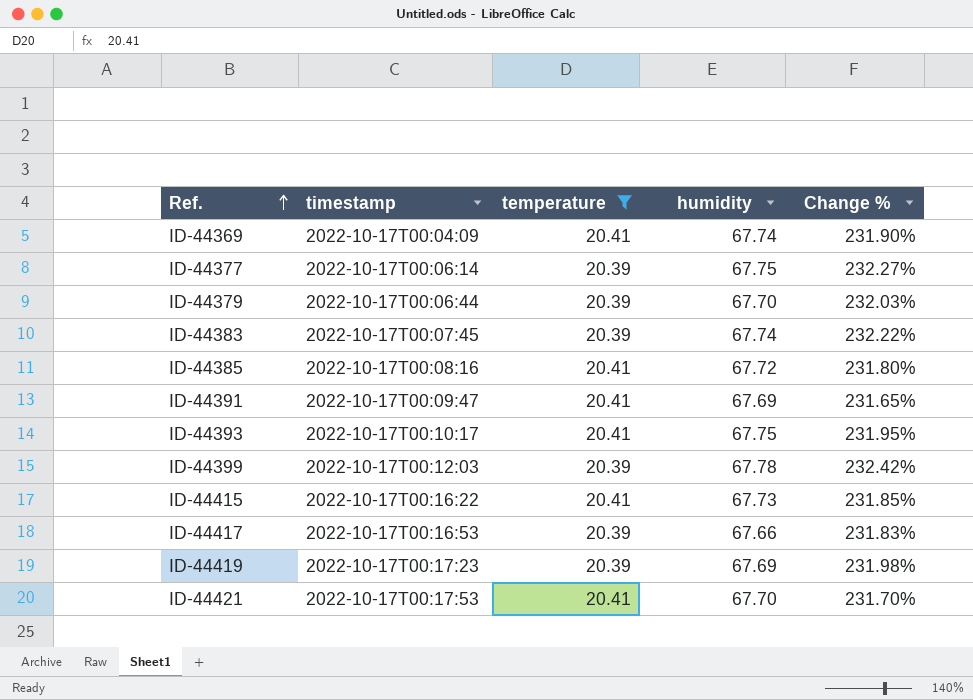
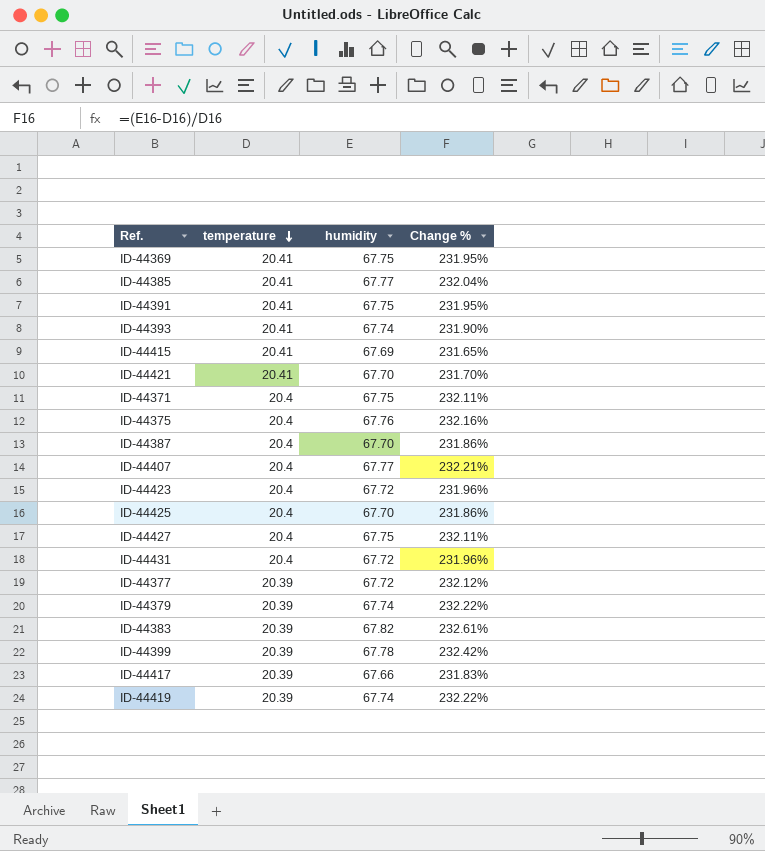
filter: temperature != 20.4 -> none
row order: Ref. ascending -> temperature descending
column timestamp | position: 2 -> none
ID-44369 | humidity: 67.74 -> 67.75
ID-44369 | Change %: 231.90% -> 231.95%
ID-44385 | humidity: 67.72 -> 67.77
ID-44385 | Change %: 231.80% -> 232.04%
ID-44391 | humidity: 67.69 -> 67.75
ID-44391 | Change %: 231.65% -> 231.95%
ID-44393 | humidity: 67.75 -> 67.74
ID-44393 | Change %: 231.95% -> 231.90%
ID-44415 | humidity: 67.73 -> 67.69
ID-44415 | Change %: 231.85% -> 231.65%
ID-44377 | humidity: 67.75 -> 67.72
ID-44377 | Change %: 232.27% -> 232.12%
ID-44379 | humidity: 67.70 -> 67.74
ID-44379 | Change %: 232.03% -> 232.22%
ID-44383 | humidity: 67.74 -> 67.82
ID-44383 | Change %: 232.22% -> 232.61%
ID-44419 | humidity: 67.69 -> 67.74
ID-44419 | Change %: 231.98% -> 232.22%

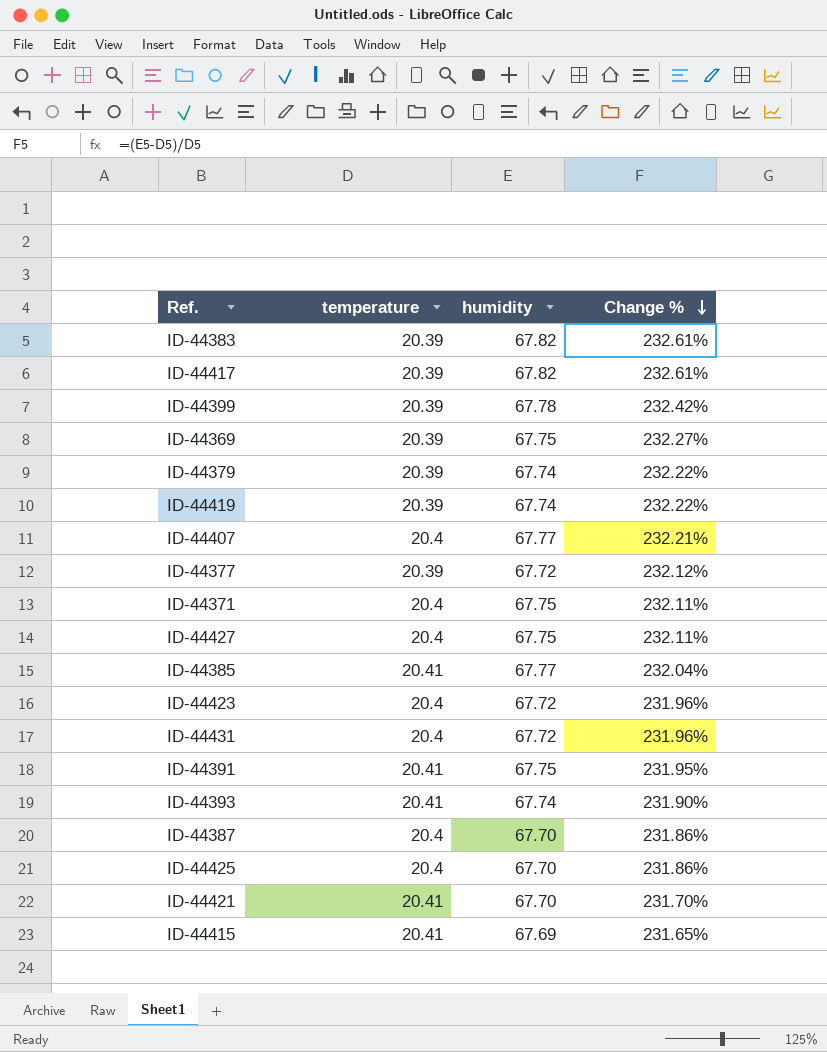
row order: temperature descending -> Change % descending
row ID-44375: 20.4 | 67.76 | 232.16% -> none
ID-44417 | humidity: 67.66 -> 67.82
ID-44417 | Change %: 231.83% -> 232.61%
ID-44369 | temperature: 20.41 -> 20.39
ID-44369 | Change %: 231.95% -> 232.27%

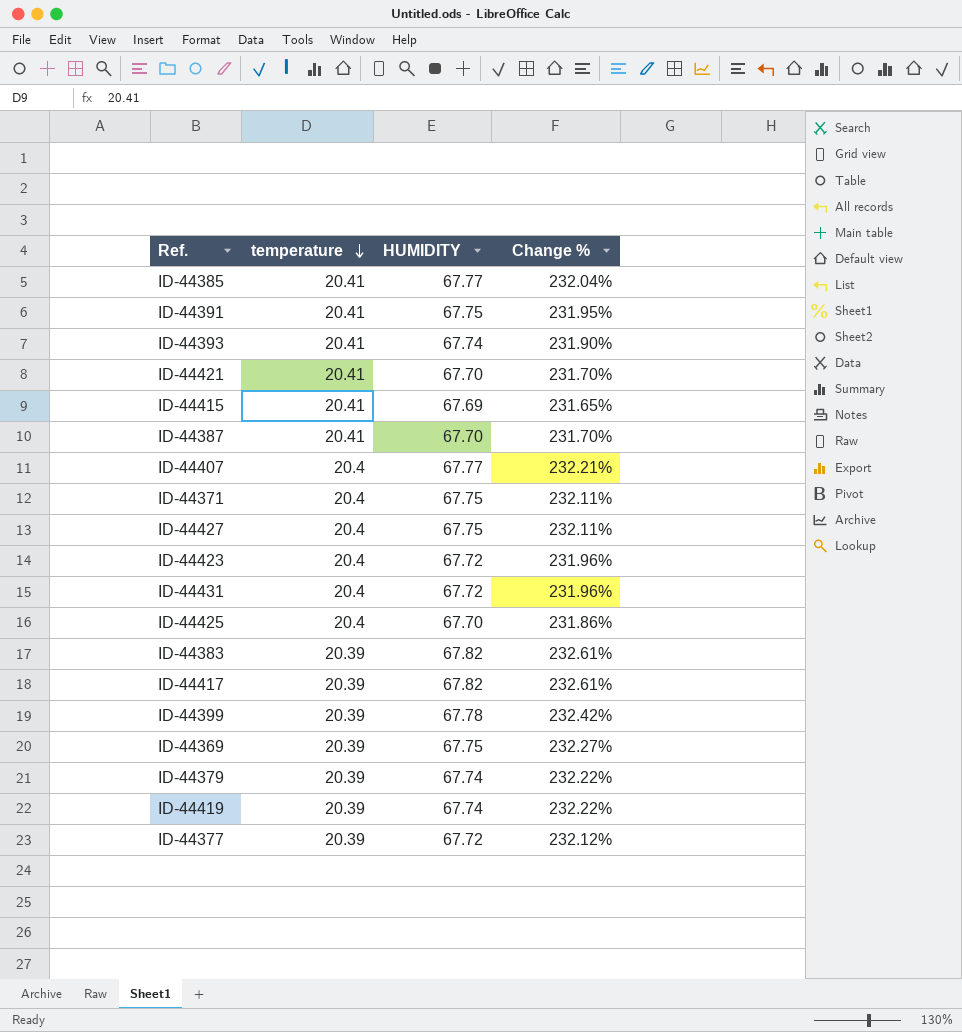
row order: Change % descending -> temperature descending
column name: humidity -> HUMIDITY
ID-44387 | temperature: 20.4 -> 20.41
ID-44387 | Change %: 231.86% -> 231.70%

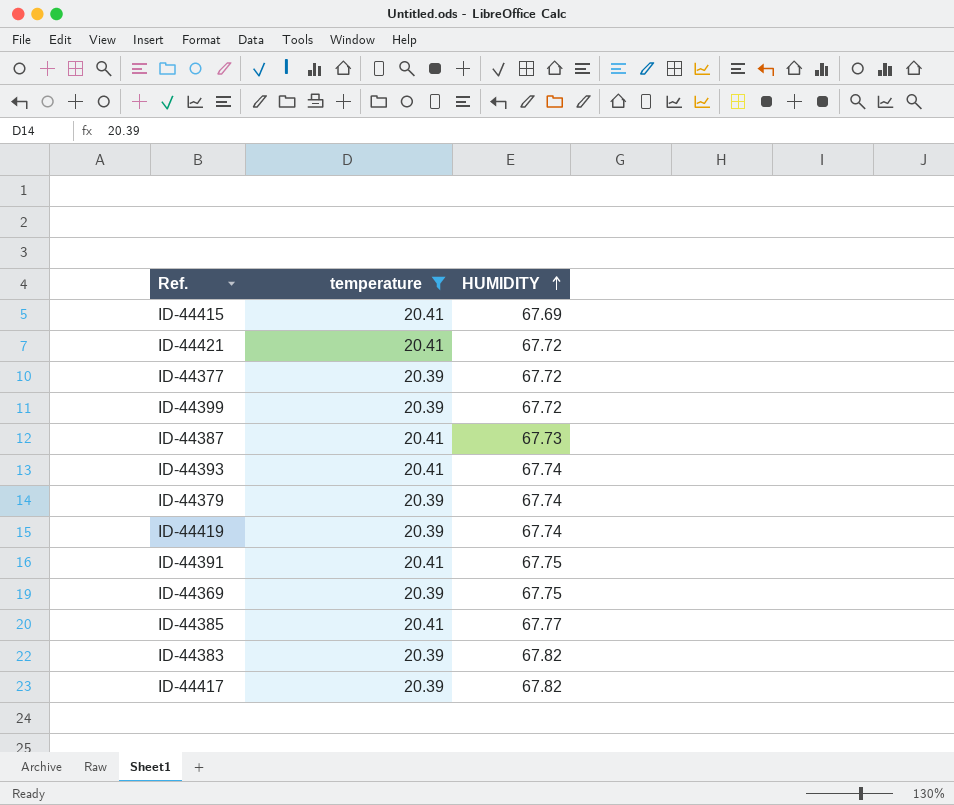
filter: none -> temperature != 20.4
row order: temperature descending -> HUMIDITY ascending
column Change % | formula: ([HUMIDITY] - [temperature]) / [temperature] -> none
ID-44421 | HUMIDITY: 67.70 -> 67.72
ID-44399 | HUMIDITY: 67.78 -> 67.72
ID-44387 | HUMIDITY: 67.70 -> 67.73

